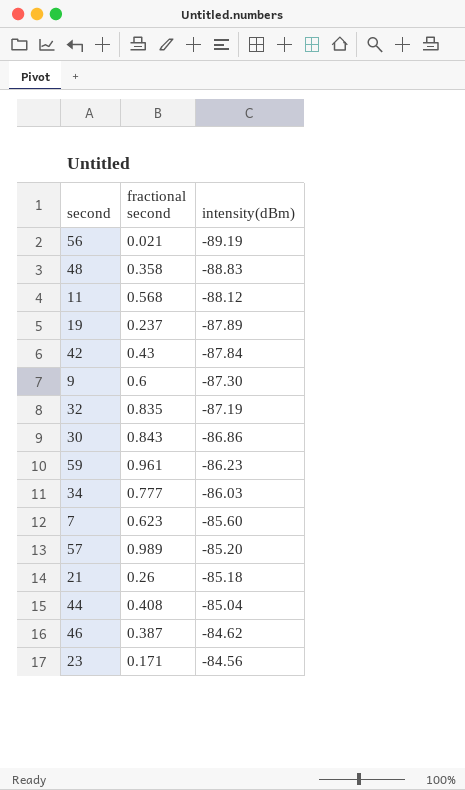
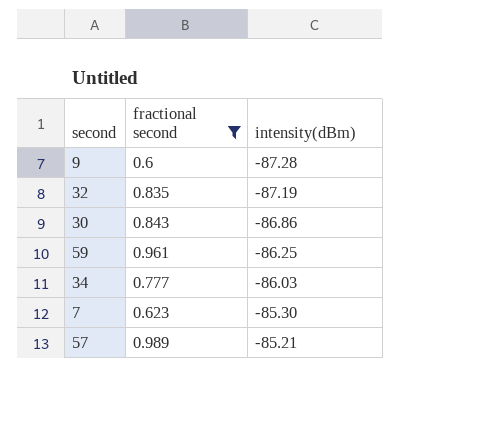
filter: none -> fractional second >= 0.6
9 | intensity(dBm): -87.30 -> -87.28
59 | intensity(dBm): -86.23 -> -86.25
7 | intensity(dBm): -85.60 -> -85.30
57 | intensity(dBm): -85.20 -> -85.21

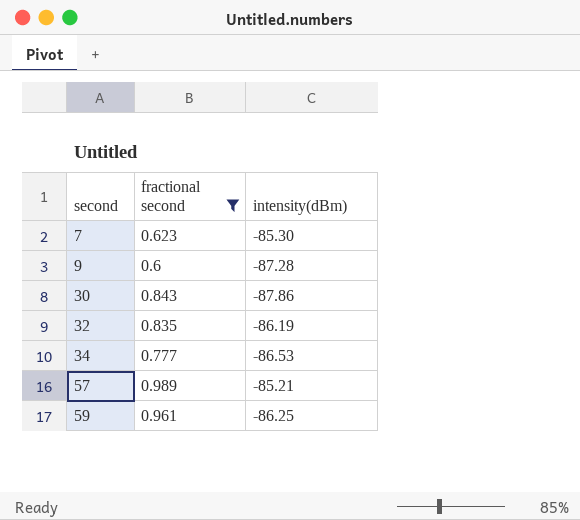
row order: intensity(dBm) ascending -> second ascending
30 | intensity(dBm): -86.86 -> -87.86
32 | intensity(dBm): -87.19 -> -86.19
34 | intensity(dBm): -86.03 -> -86.53

